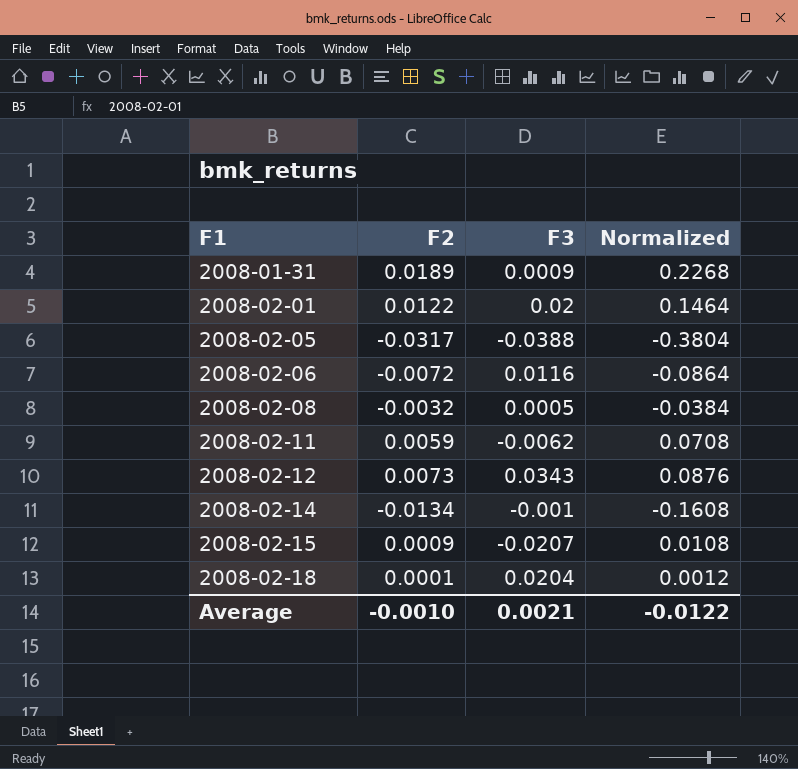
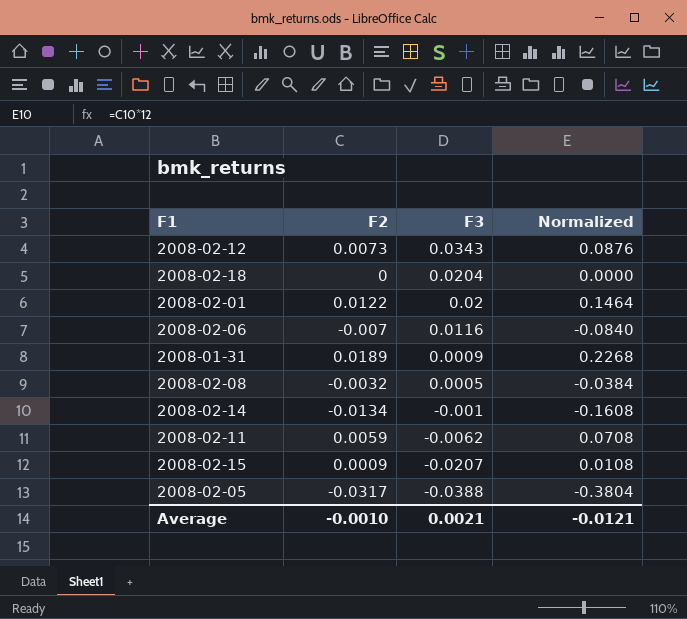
row order: F1 ascending -> F3 descending
2008-02-18 | F2: 0.0001 -> 0
2008-02-18 | Normalized: 0.0012 -> 0.0000
2008-02-06 | F2: -0.0072 -> -0.007
2008-02-06 | Normalized: -0.0864 -> -0.0840
Average | Normalized: -0.0122 -> -0.0121

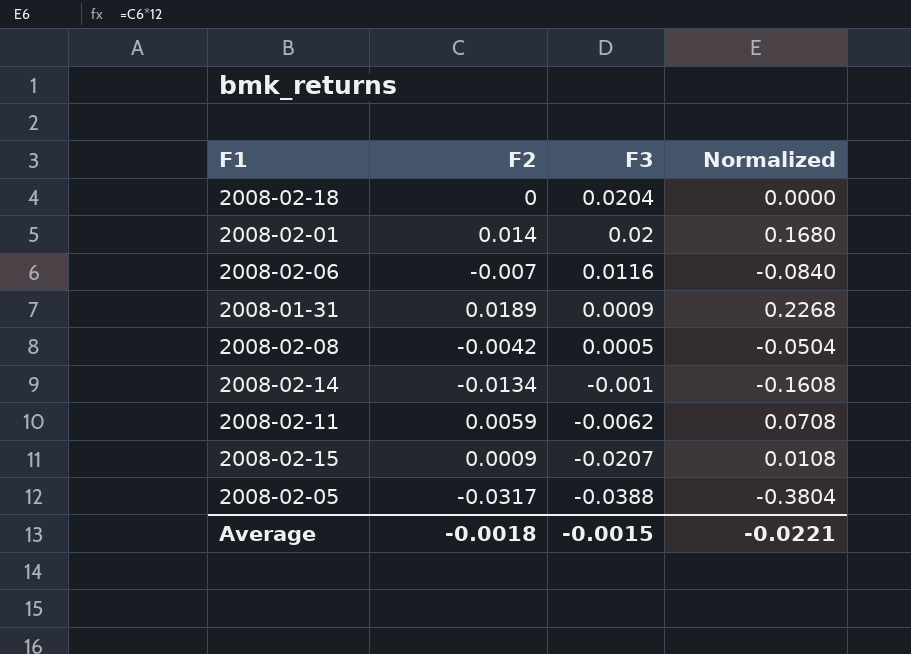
row 2008-02-12: 0.0073 | 0.0343 | 0.0876 -> none
2008-02-01 | F2: 0.0122 -> 0.014
2008-02-01 | Normalized: 0.1464 -> 0.1680
2008-02-08 | F2: -0.0032 -> -0.0042
2008-02-08 | Normalized: -0.0384 -> -0.0504
Average | F2: -0.0010 -> -0.0018
Average | F3: 0.0021 -> -0.0015
Average | Normalized: -0.0121 -> -0.0221

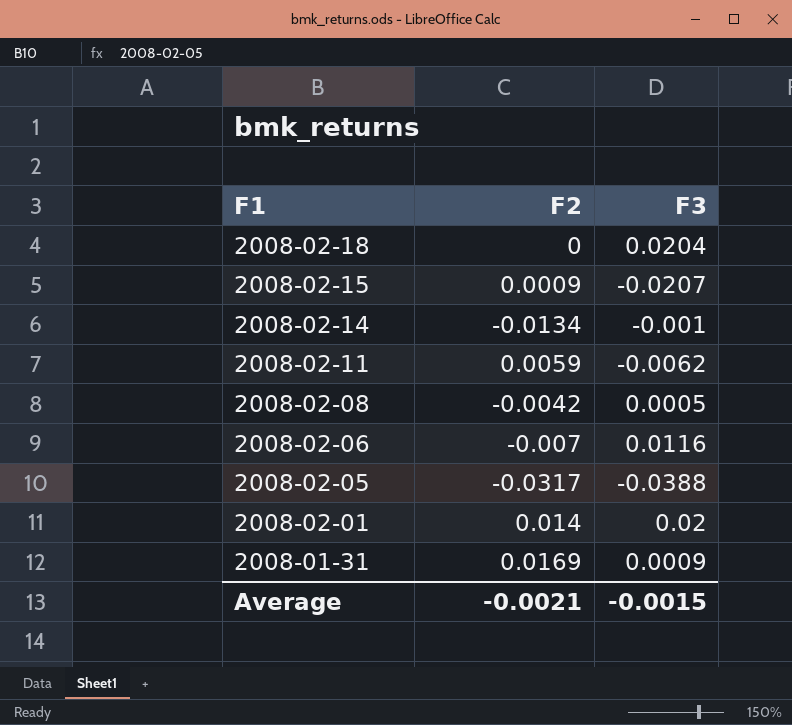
row order: F3 descending -> F1 descending
column Normalized | formula: [F2] * 12 -> none
2008-01-31 | F2: 0.0189 -> 0.0169
Average | F2: -0.0018 -> -0.0021

